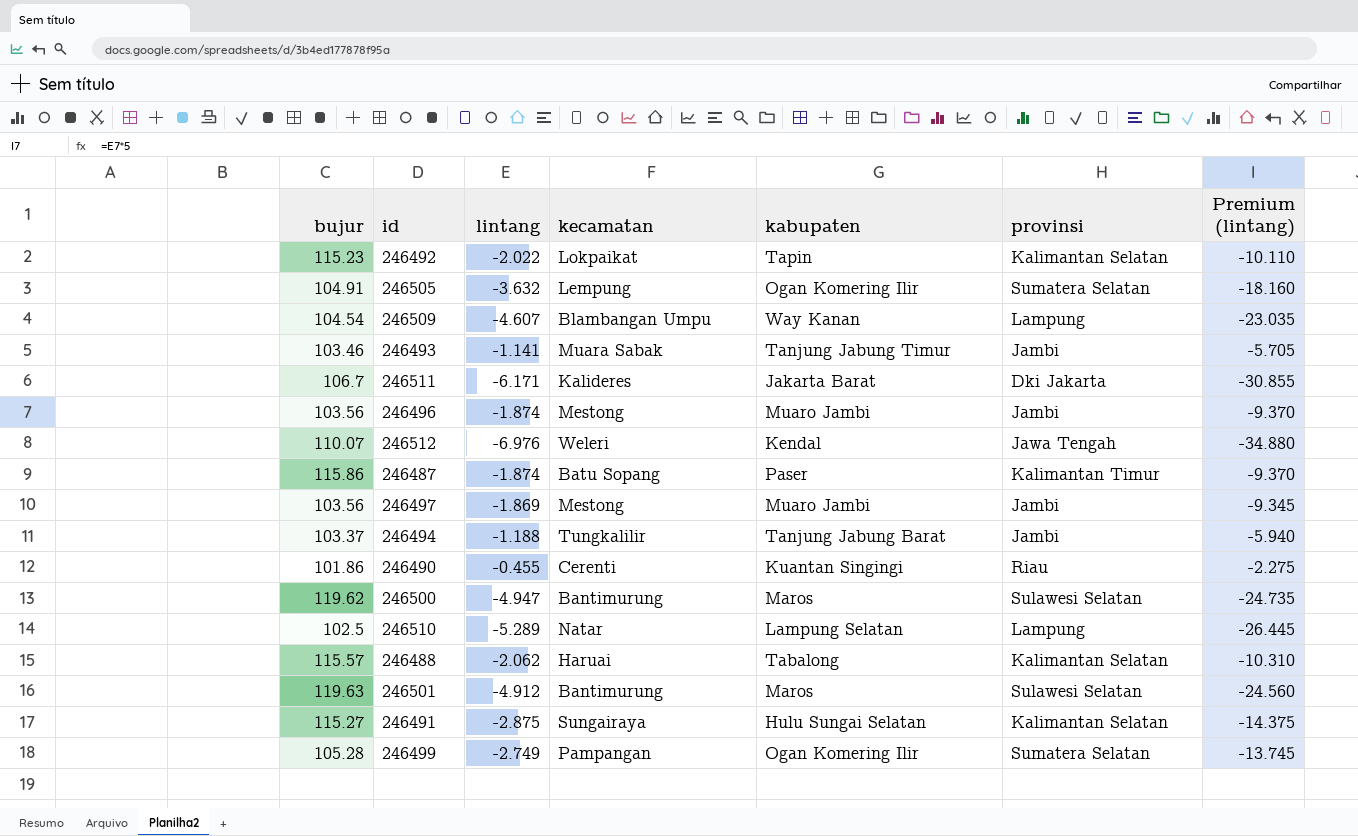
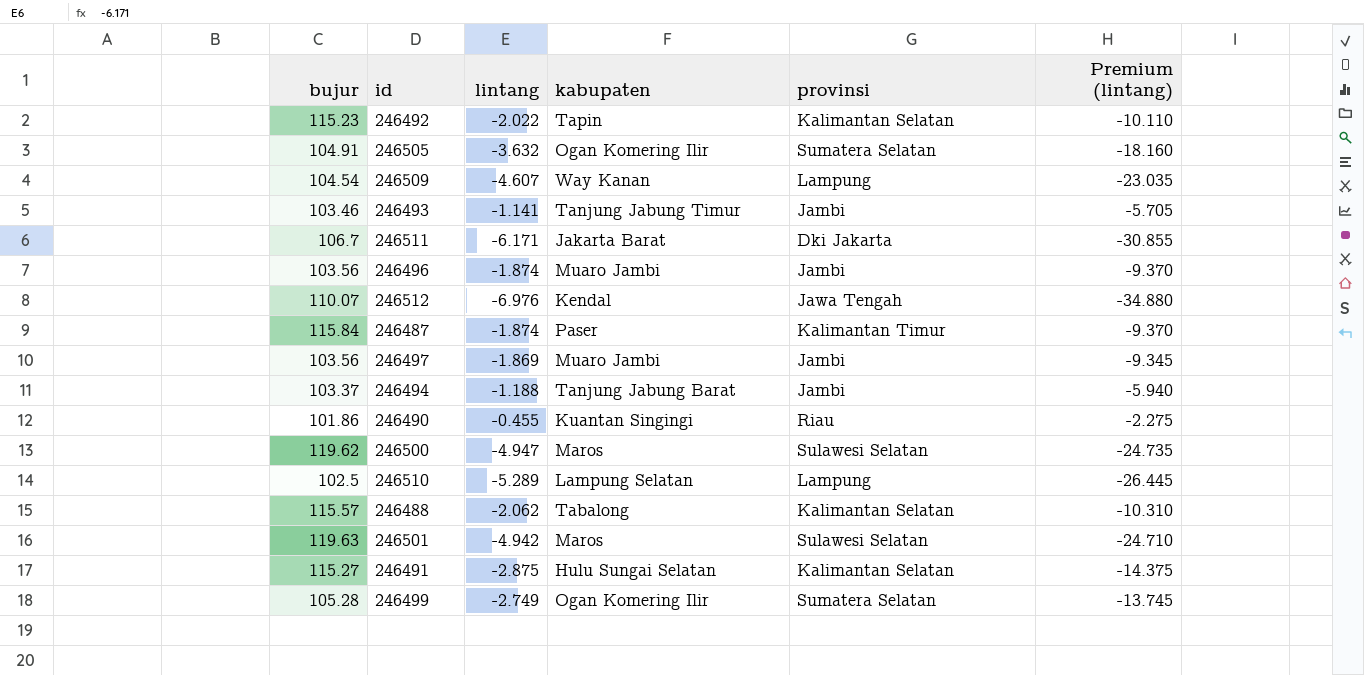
column kecamatan | position: 4 -> none
246487 | bujur: 115.86 -> 115.84
246501 | lintang: -4.912 -> -4.942
246501 | Premium (lintang): -24.560 -> -24.710

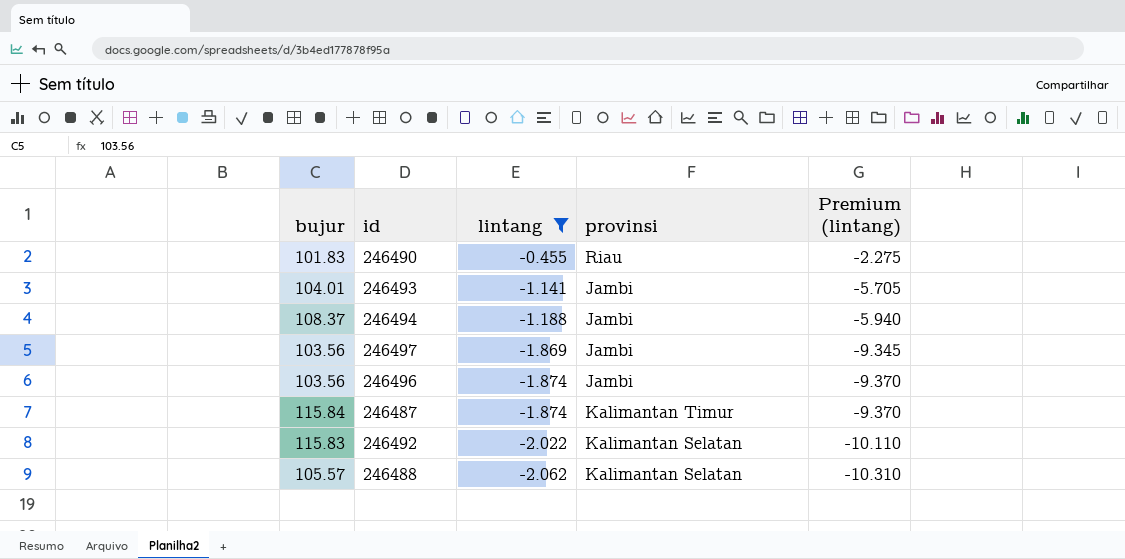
filter: none -> lintang >= -2.062
row order: none -> lintang descending
column kabupaten | position: 4 -> none
246490 | bujur: 101.86 -> 101.83
246493 | bujur: 103.46 -> 104.01
246494 | bujur: 103.37 -> 108.37
246492 | bujur: 115.23 -> 115.83
246488 | bujur: 115.57 -> 105.57

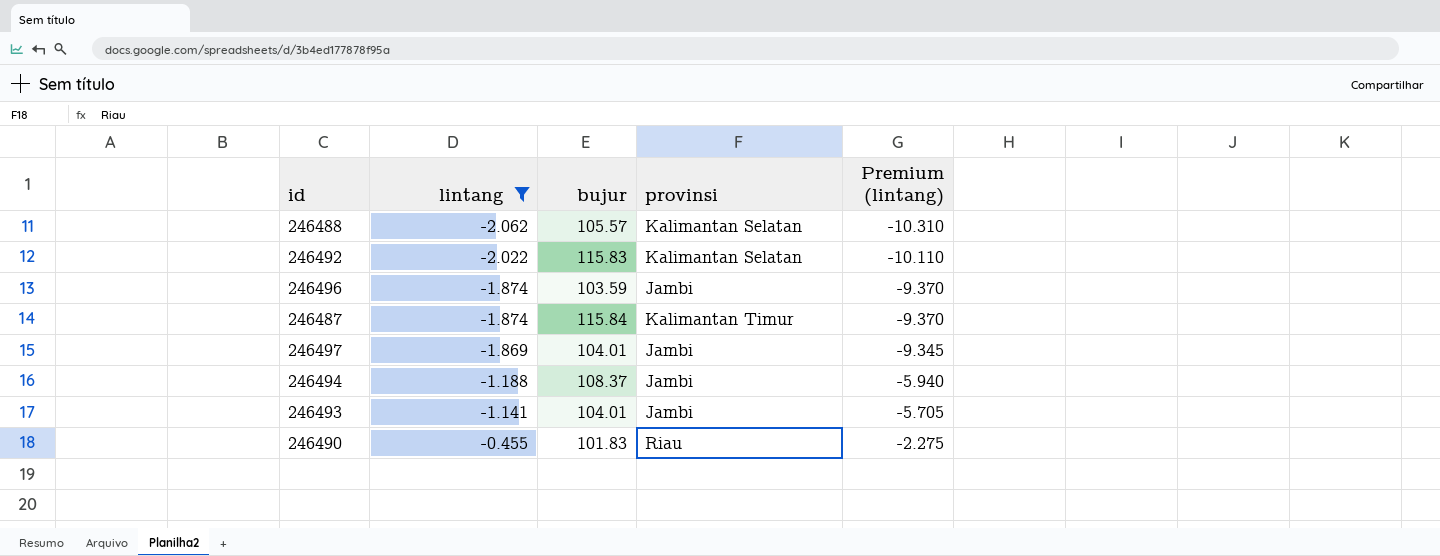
row order: lintang descending -> lintang ascending
column bujur | position: 1 -> 3
246496 | bujur: 103.56 -> 103.59
246497 | bujur: 103.56 -> 104.01

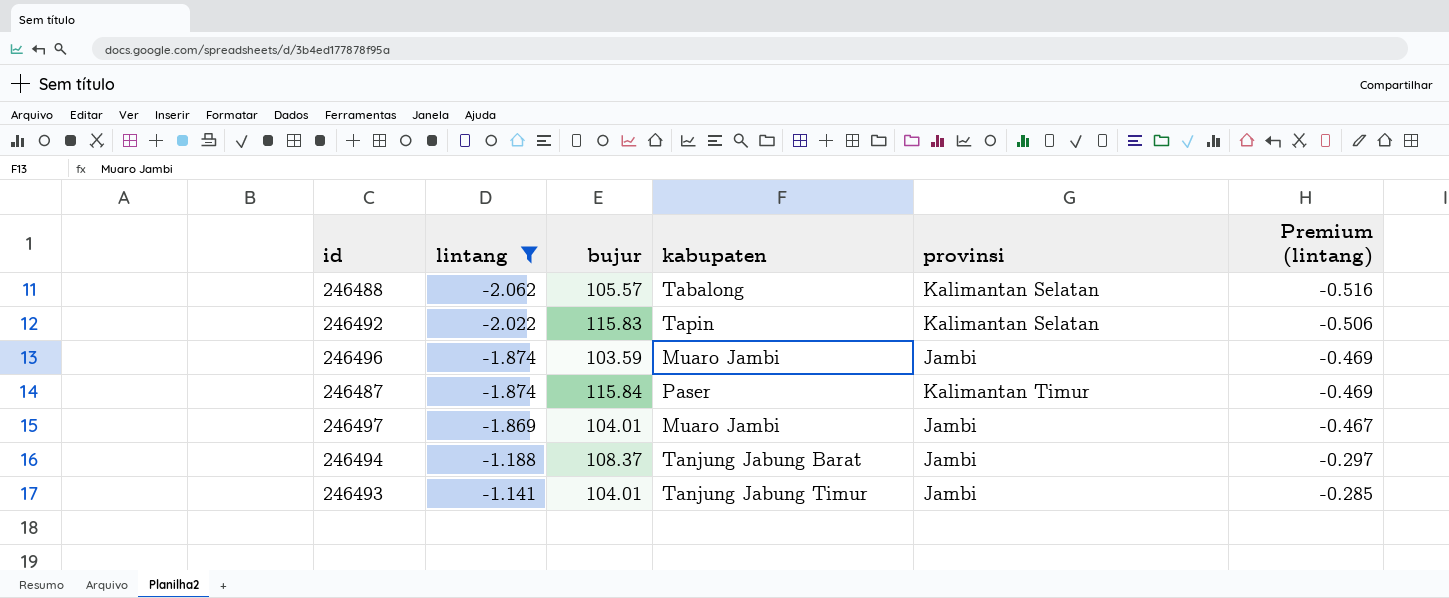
column kabupaten | position: none -> 4
column Premium (lintang) | formula: [lintang] * 5 -> [lintang] * 0.25
row 246490: -0.455 | 101.83 | Riau | -2.275 -> none

